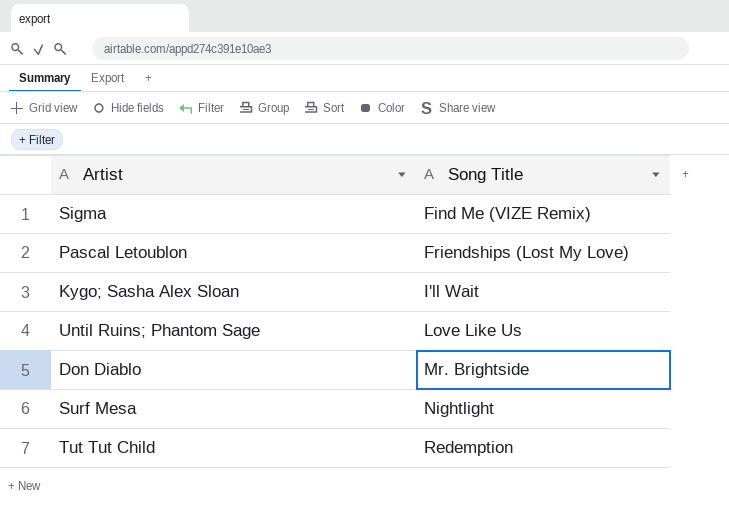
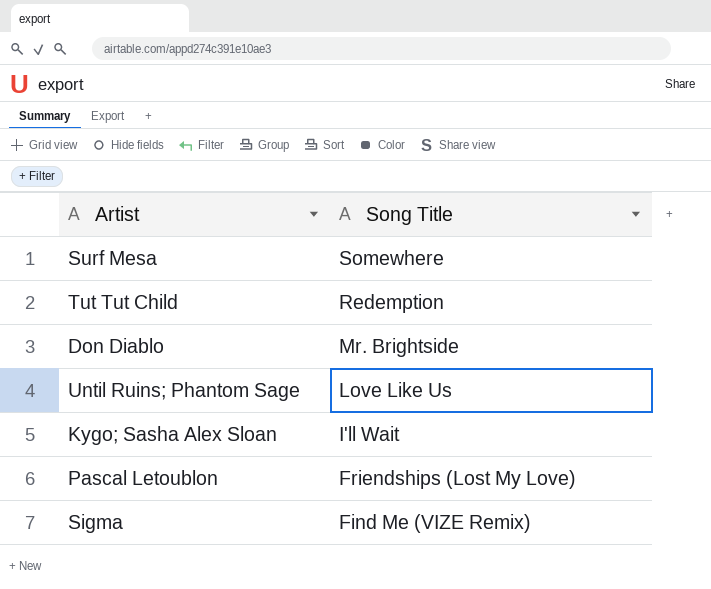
row order: Song Title ascending -> Song Title descending
Surf Mesa | Song Title: Nightlight -> Somewhere

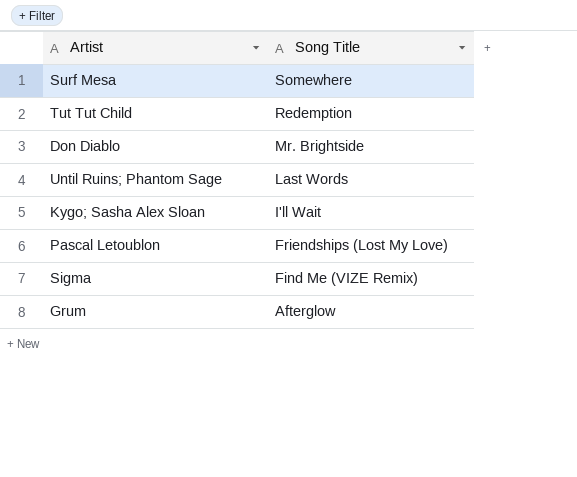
Until Ruins; Phantom Sage | Song Title: Love Like Us -> Last Words
row Grum: none -> Afterglow

